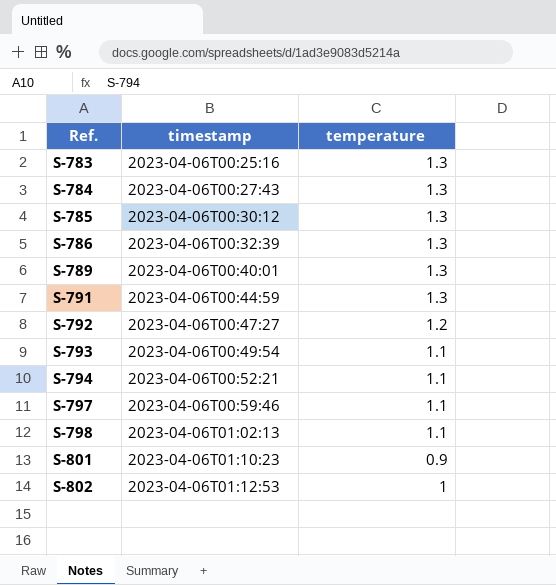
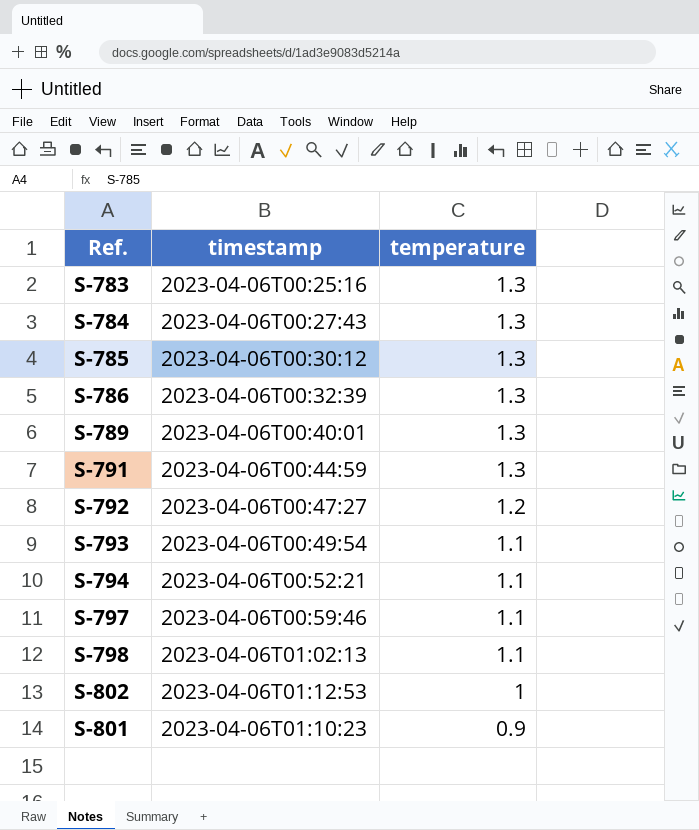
row order: Ref. ascending -> temperature descending

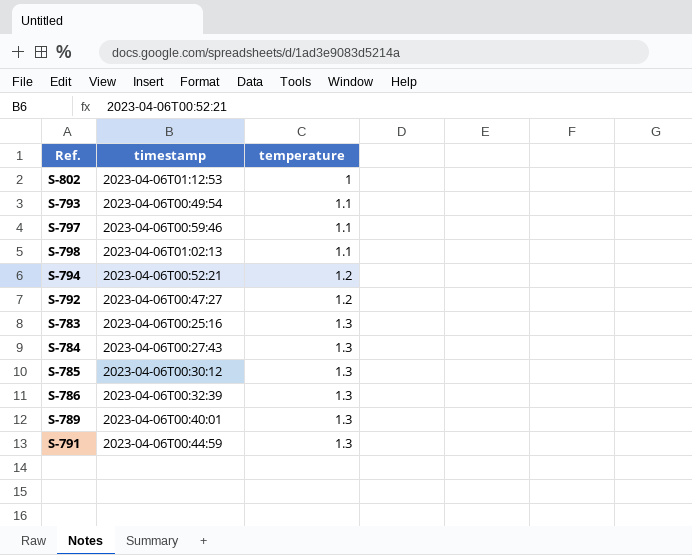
row order: temperature descending -> temperature ascending
row S-801: 2023-04-06T01:10:23 | 0.9 -> none
S-794 | temperature: 1.1 -> 1.2

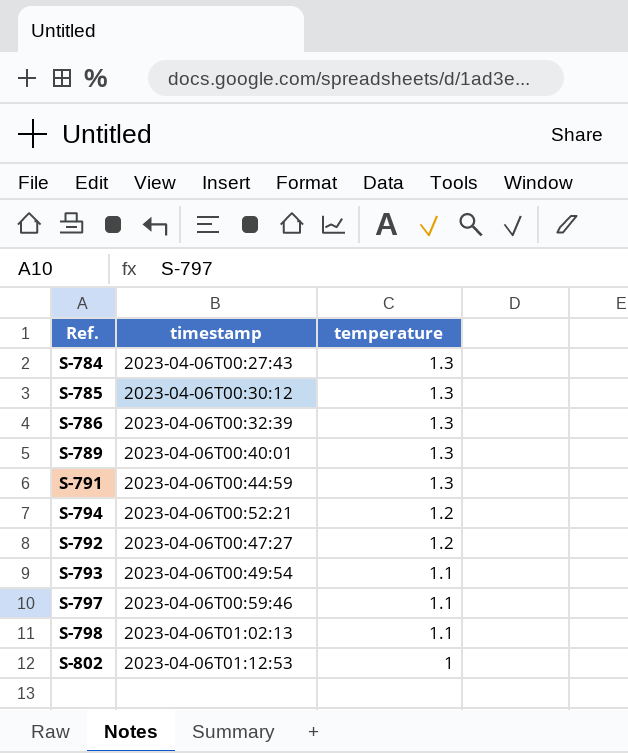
row order: temperature ascending -> temperature descending
row S-783: 2023-04-06T00:25:16 | 1.3 -> none

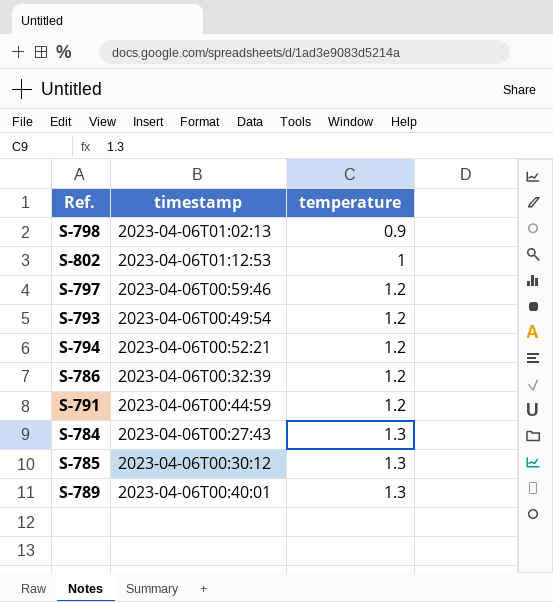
row order: temperature descending -> temperature ascending
row S-792: 2023-04-06T00:47:27 | 1.2 -> none
S-798 | temperature: 1.1 -> 0.9
S-797 | temperature: 1.1 -> 1.2
S-793 | temperature: 1.1 -> 1.2
S-786 | temperature: 1.3 -> 1.2
S-791 | temperature: 1.3 -> 1.2

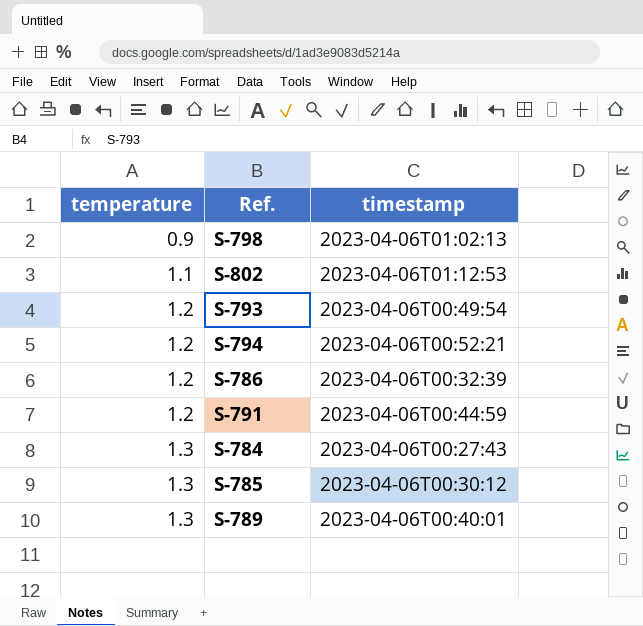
column temperature | position: 3 -> 1
row S-797: 2023-04-06T00:59:46 | 1.2 -> none
S-802 | temperature: 1 -> 1.1

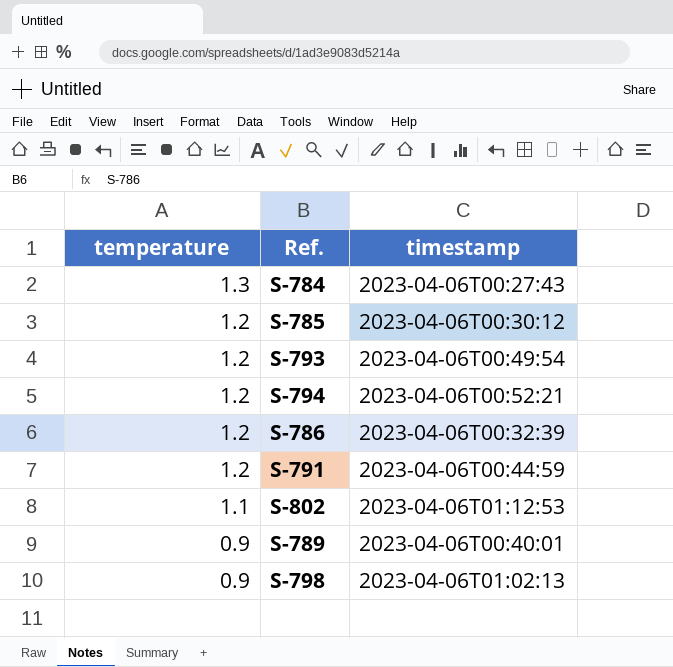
row order: temperature ascending -> temperature descending
S-785 | temperature: 1.3 -> 1.2
S-789 | temperature: 1.3 -> 0.9

